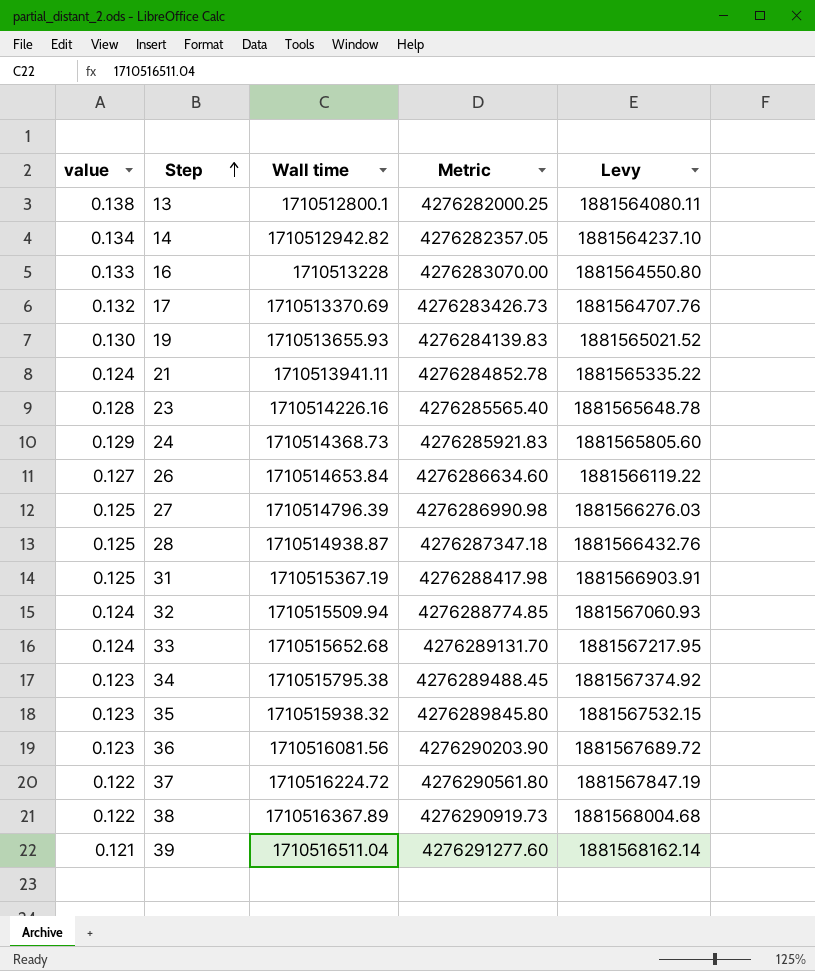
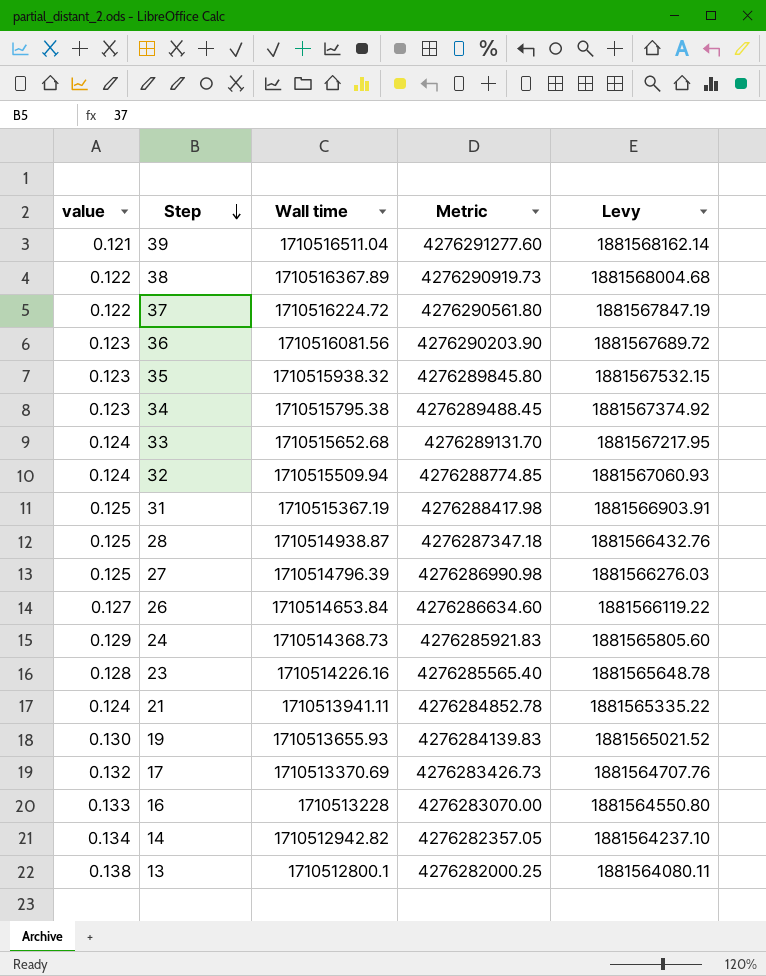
row order: Step ascending -> Step descending

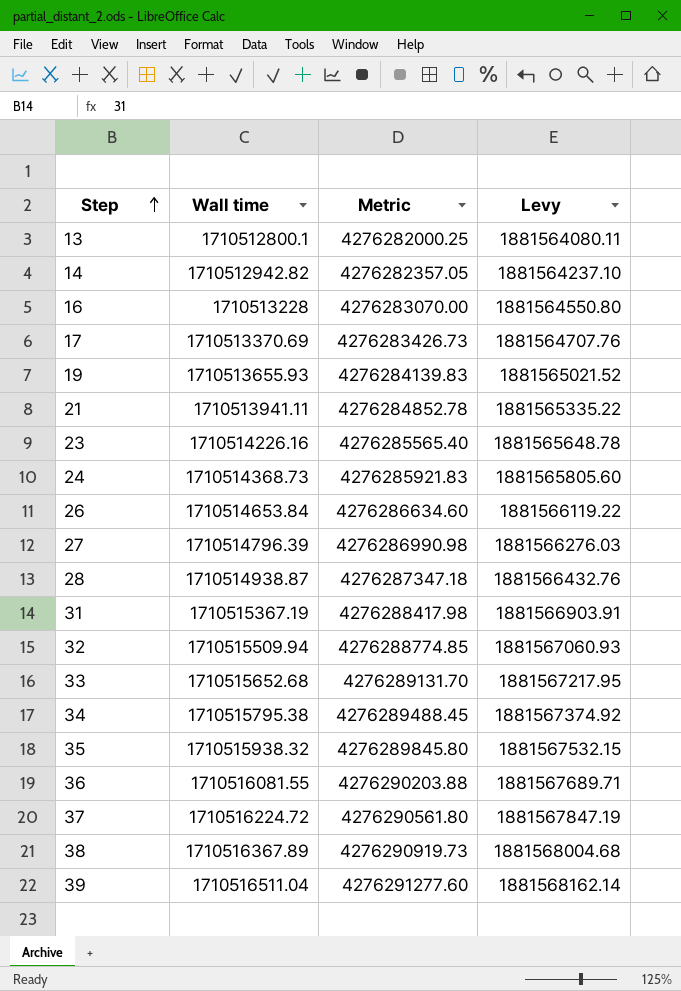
row order: Step descending -> Step ascending
column value | position: 1 -> none
36 | Wall time: 1710516081.56 -> 1710516081.55
36 | Metric: 4276290203.90 -> 4276290203.88
36 | Levy: 1881567689.72 -> 1881567689.71

